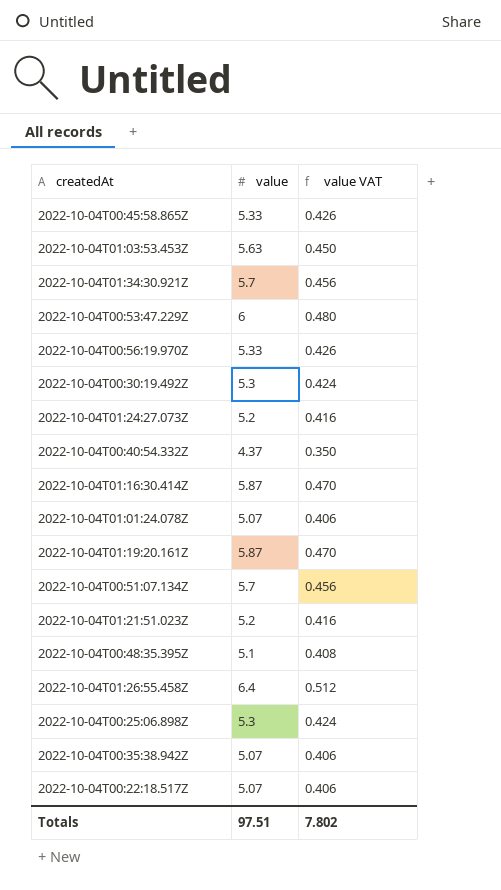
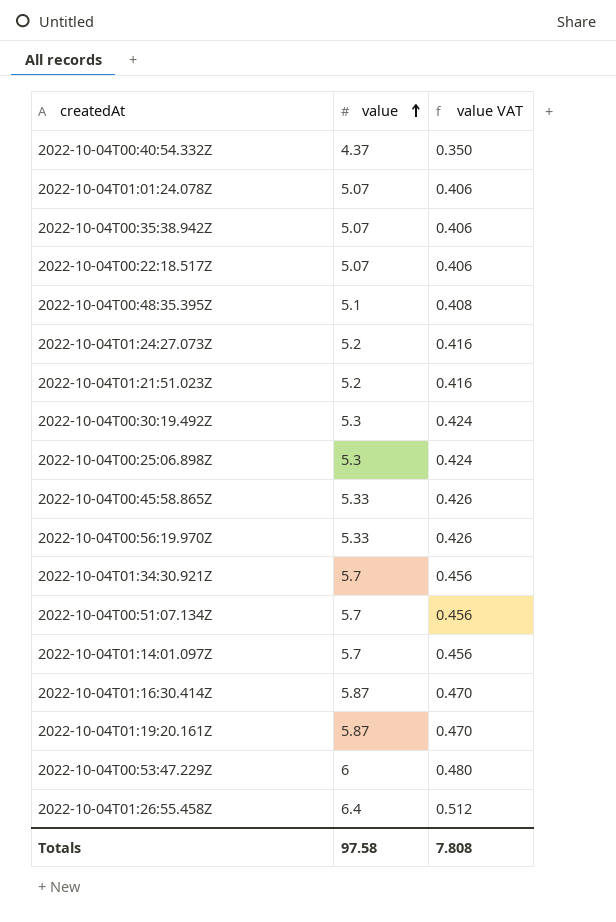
row order: none -> value ascending
row 2022-10-04T01:03:53.453Z: 5.63 | 0.450 -> none
row 2022-10-04T01:14:01.097Z: none -> 5.7 | 0.456
Totals | value: 97.51 -> 97.58
Totals | value VAT: 7.802 -> 7.808

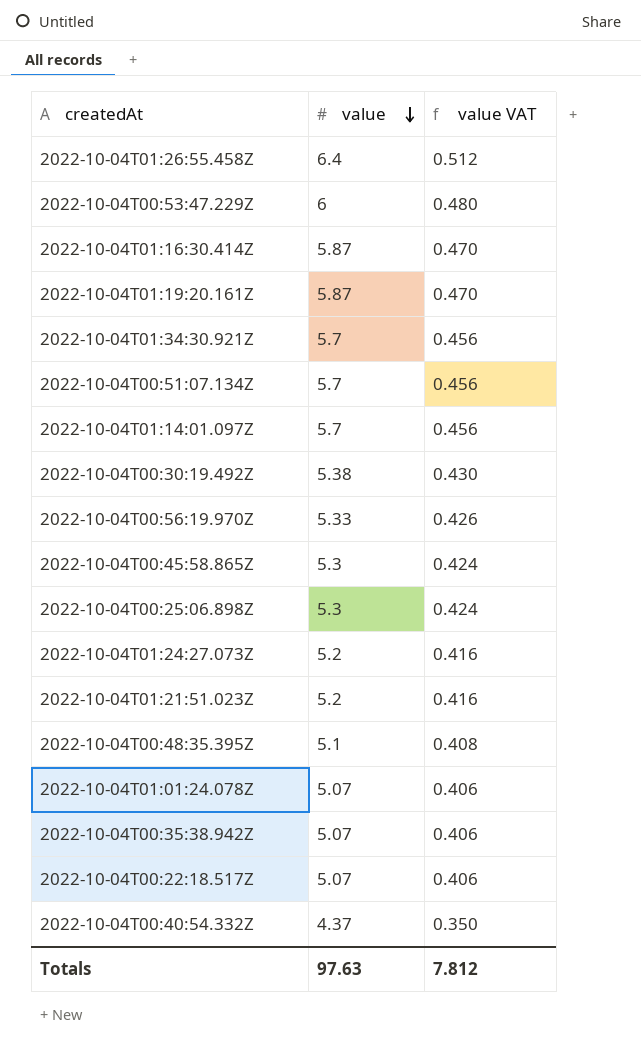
row order: value ascending -> value descending
2022-10-04T00:30:19.492Z | value: 5.3 -> 5.38
2022-10-04T00:30:19.492Z | value VAT: 0.424 -> 0.430
2022-10-04T00:45:58.865Z | value: 5.33 -> 5.3
2022-10-04T00:45:58.865Z | value VAT: 0.426 -> 0.424
Totals | value: 97.58 -> 97.63
Totals | value VAT: 7.808 -> 7.812

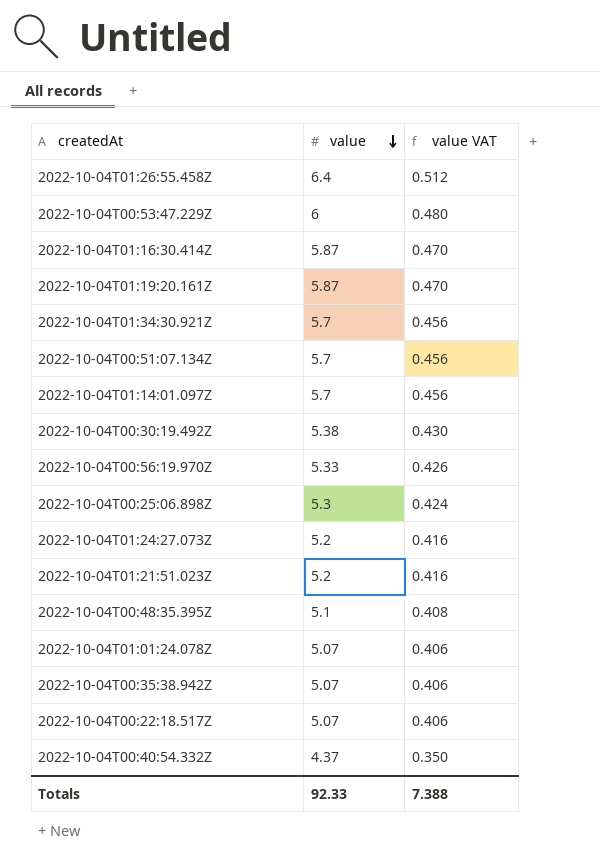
row 2022-10-04T00:45:58.865Z: 5.3 | 0.424 -> none
Totals | value: 97.63 -> 92.33
Totals | value VAT: 7.812 -> 7.388

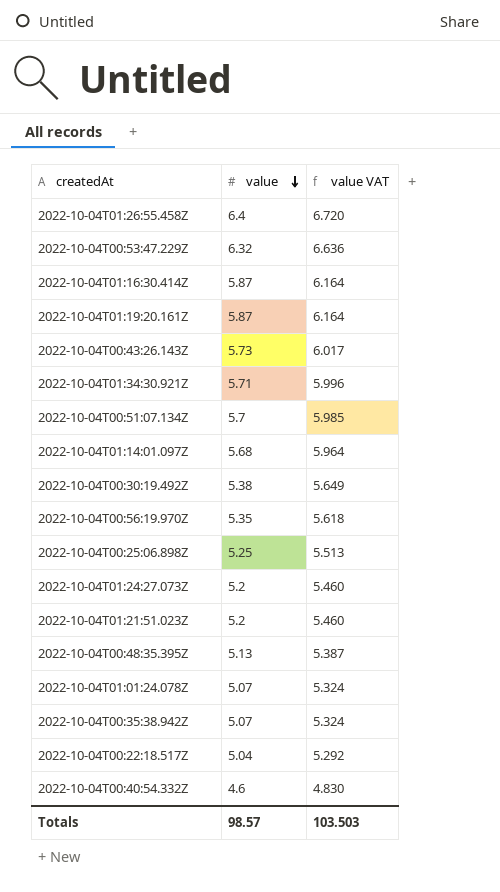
column value VAT | formula: [value] * 0.08 -> [value] * 1.05
2022-10-04T00:53:47.229Z | value: 6 -> 6.32
row 2022-10-04T00:43:26.143Z: none -> 5.73 | 6.017
2022-10-04T01:34:30.921Z | value: 5.7 -> 5.71
2022-10-04T01:14:01.097Z | value: 5.7 -> 5.68
2022-10-04T00:56:19.970Z | value: 5.33 -> 5.35
2022-10-04T00:25:06.898Z | value: 5.3 -> 5.25
2022-10-04T00:48:35.395Z | value: 5.1 -> 5.13
2022-10-04T00:22:18.517Z | value: 5.07 -> 5.04
2022-10-04T00:40:54.332Z | value: 4.37 -> 4.6
Totals | value: 92.33 -> 98.57
Totals | value VAT: 7.388 -> 103.503

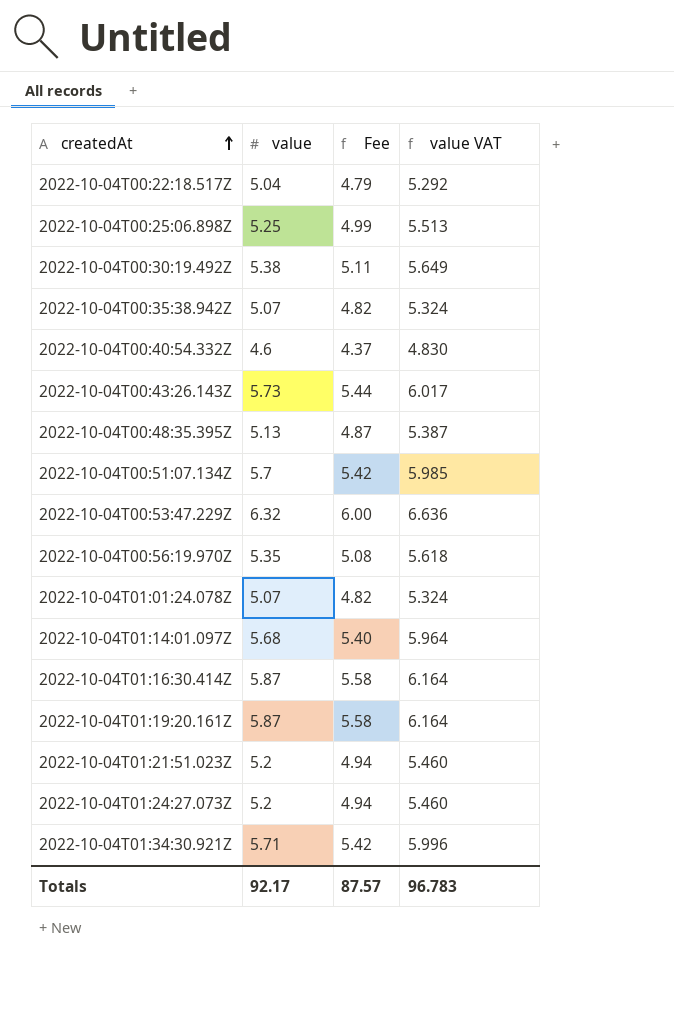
row order: value descending -> createdAt ascending
column Fee | formula: none -> [value] * 0.95
row 2022-10-04T01:26:55.458Z: 6.4 | 6.720 -> none
Totals | value: 98.57 -> 92.17
Totals | value VAT: 103.503 -> 96.783

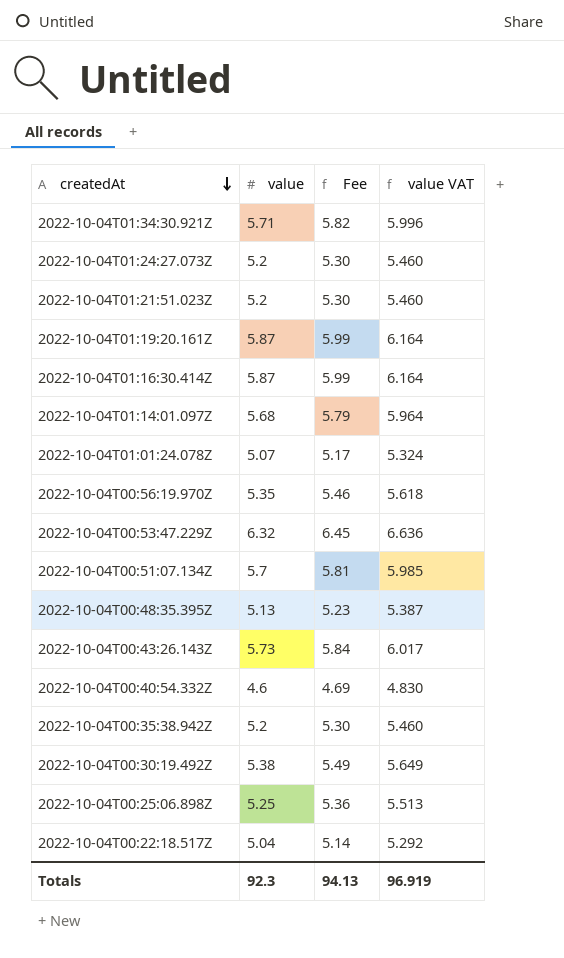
row order: createdAt ascending -> createdAt descending
column Fee | formula: [value] * 0.95 -> [value] * 1.02
2022-10-04T00:35:38.942Z | value: 5.07 -> 5.2
2022-10-04T00:35:38.942Z | value VAT: 5.324 -> 5.460
Totals | value: 92.17 -> 92.3
Totals | Fee: 87.57 -> 94.13
Totals | value VAT: 96.783 -> 96.919

